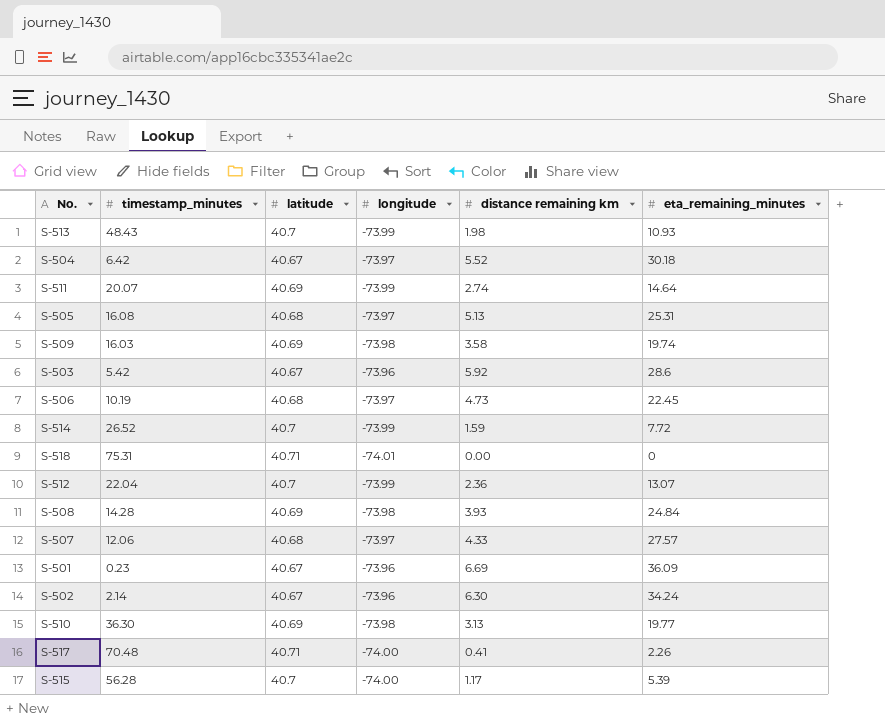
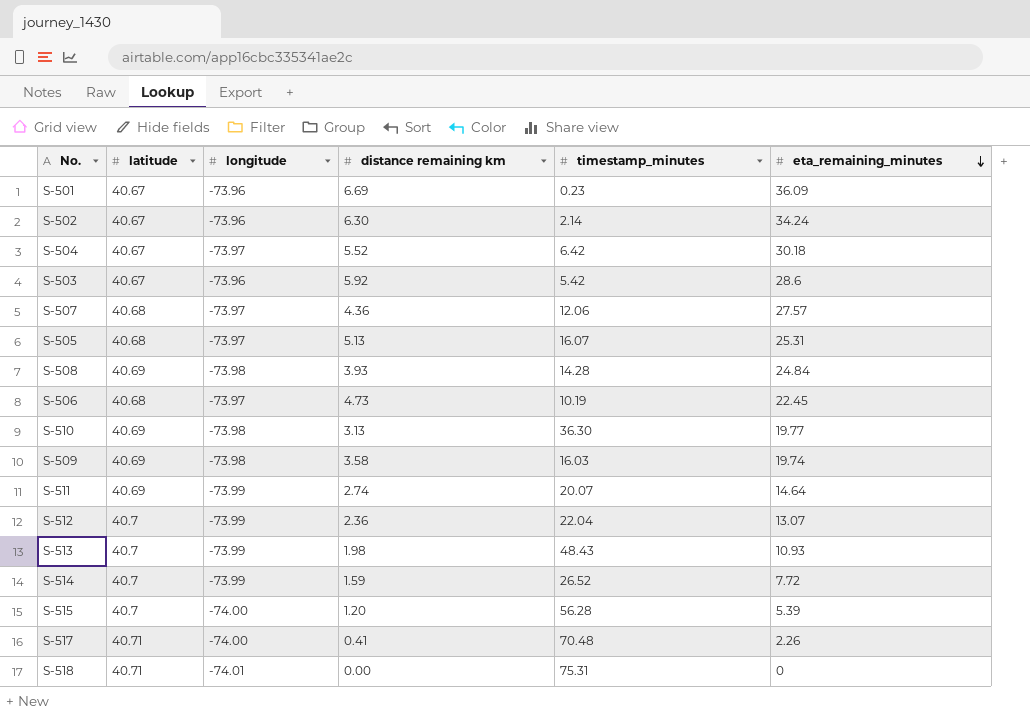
row order: none -> eta_remaining_minutes descending
column timestamp_minutes | position: 2 -> 5
S-507 | distance remaining km: 4.33 -> 4.36
S-505 | timestamp_minutes: 16.08 -> 16.07
S-515 | distance remaining km: 1.17 -> 1.20

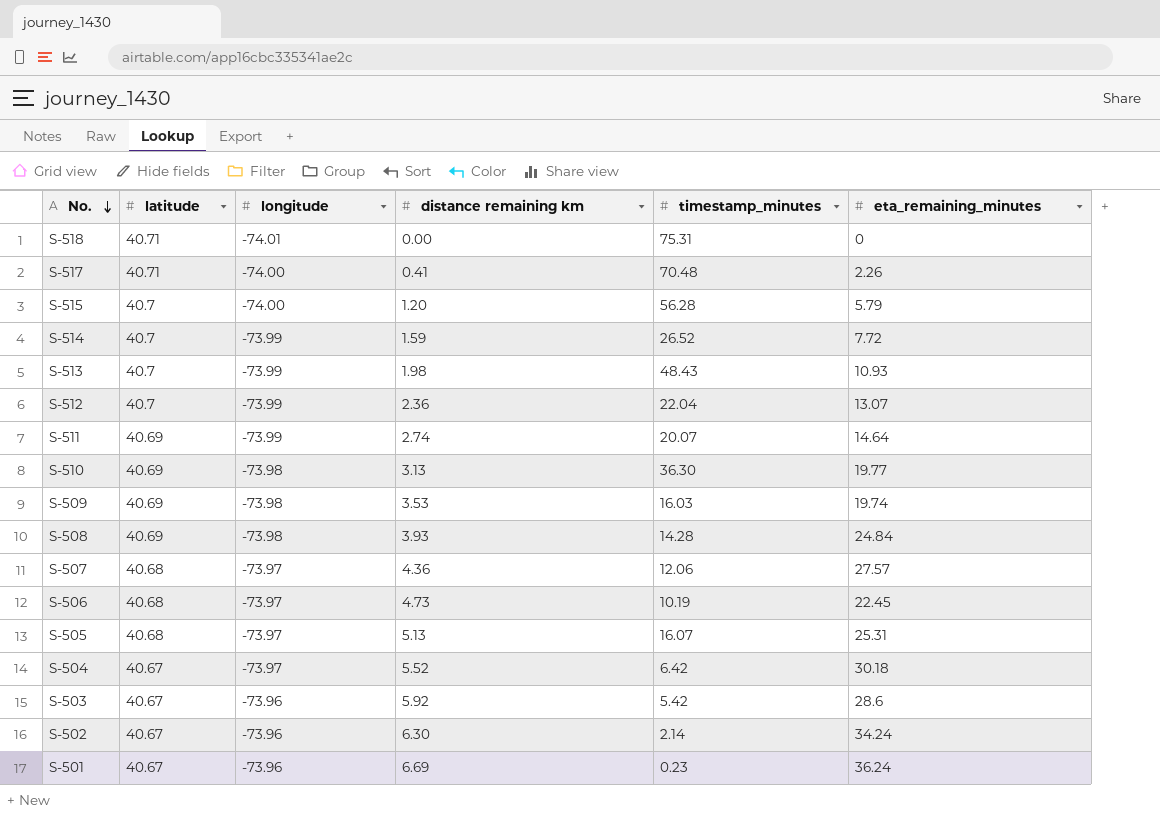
row order: eta_remaining_minutes descending -> No. descending
S-515 | eta_remaining_minutes: 5.39 -> 5.79
S-509 | distance remaining km: 3.58 -> 3.53
S-501 | eta_remaining_minutes: 36.09 -> 36.24

